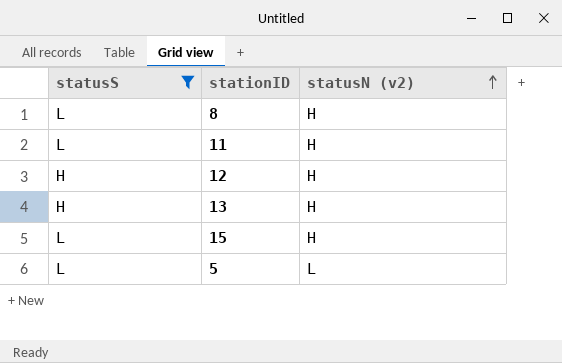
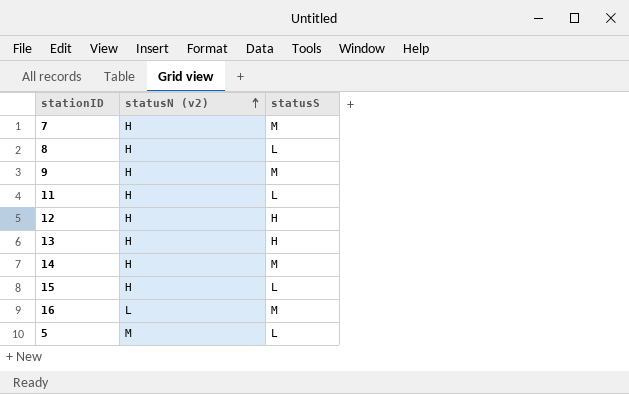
filter: statusS != M -> none
column statusS | position: 1 -> 3
5 | statusN (v2): L -> M

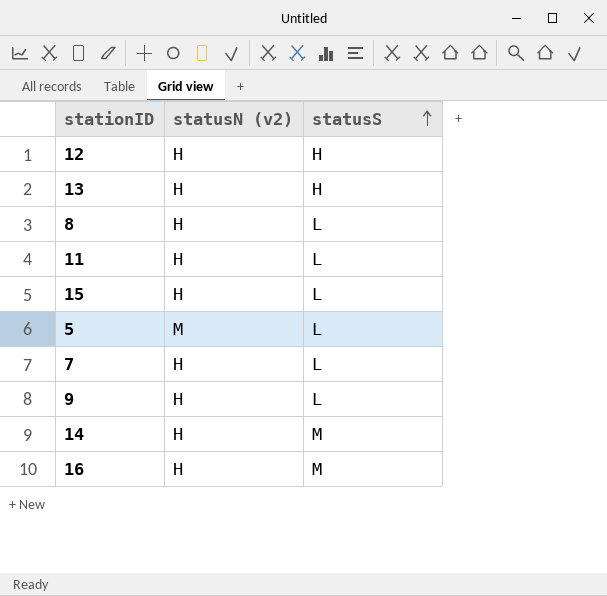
row order: statusN (v2) ascending -> statusS ascending
7 | statusS: M -> L
9 | statusS: M -> L
16 | statusN (v2): L -> H

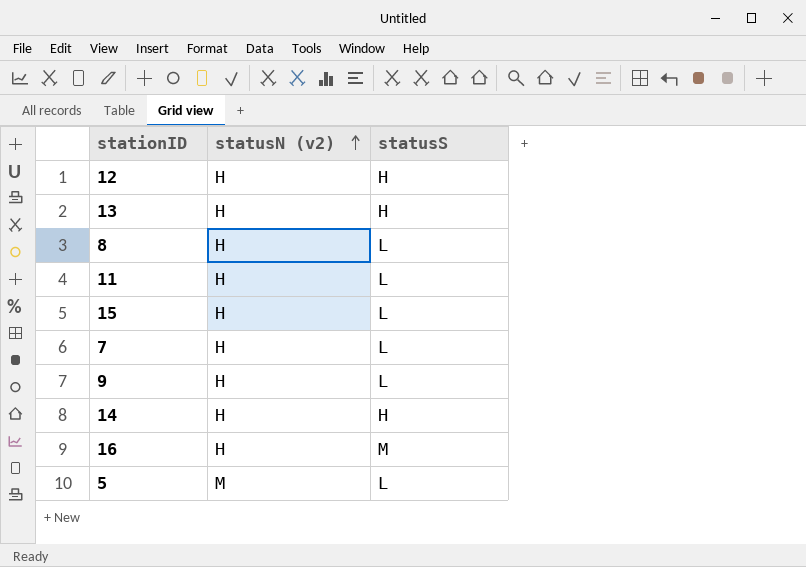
row order: statusS ascending -> statusN (v2) ascending
14 | statusS: M -> H

